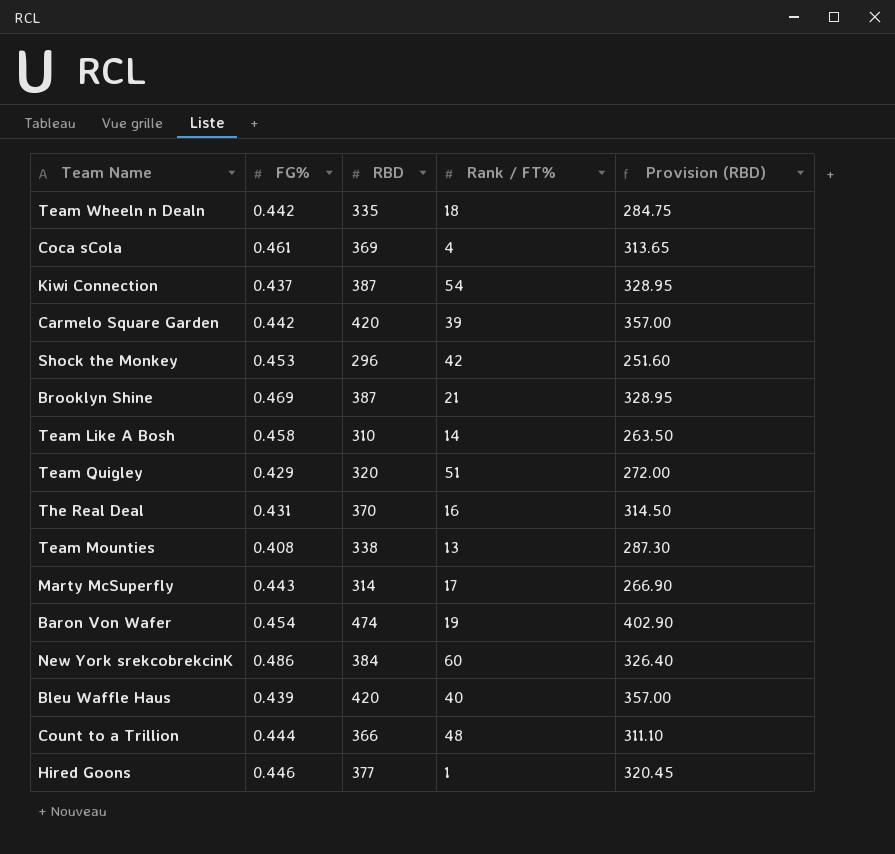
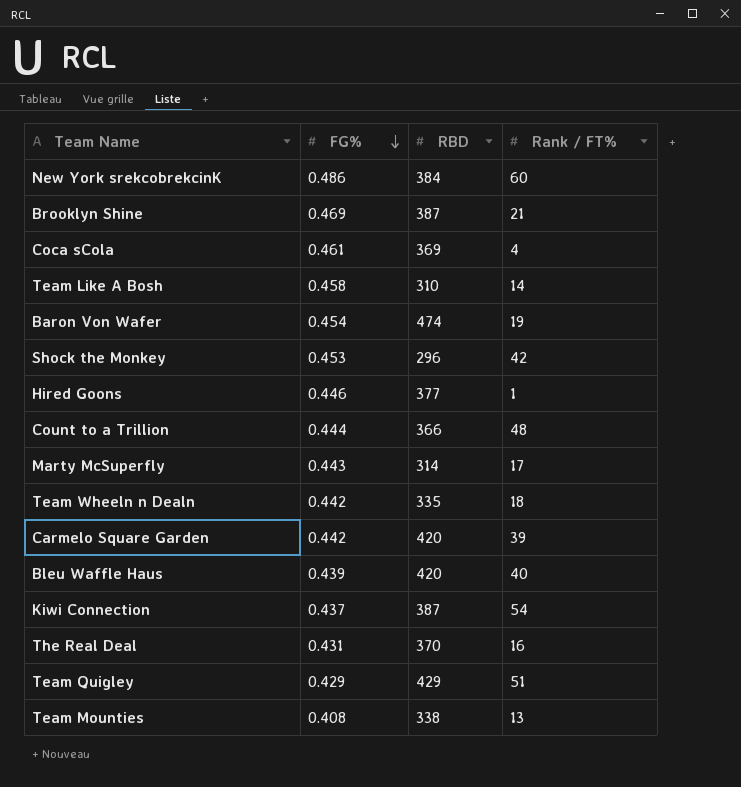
row order: none -> FG% descending
column Provision (RBD) | formula: [RBD] * 0.85 -> none
Team Quigley | RBD: 320 -> 429

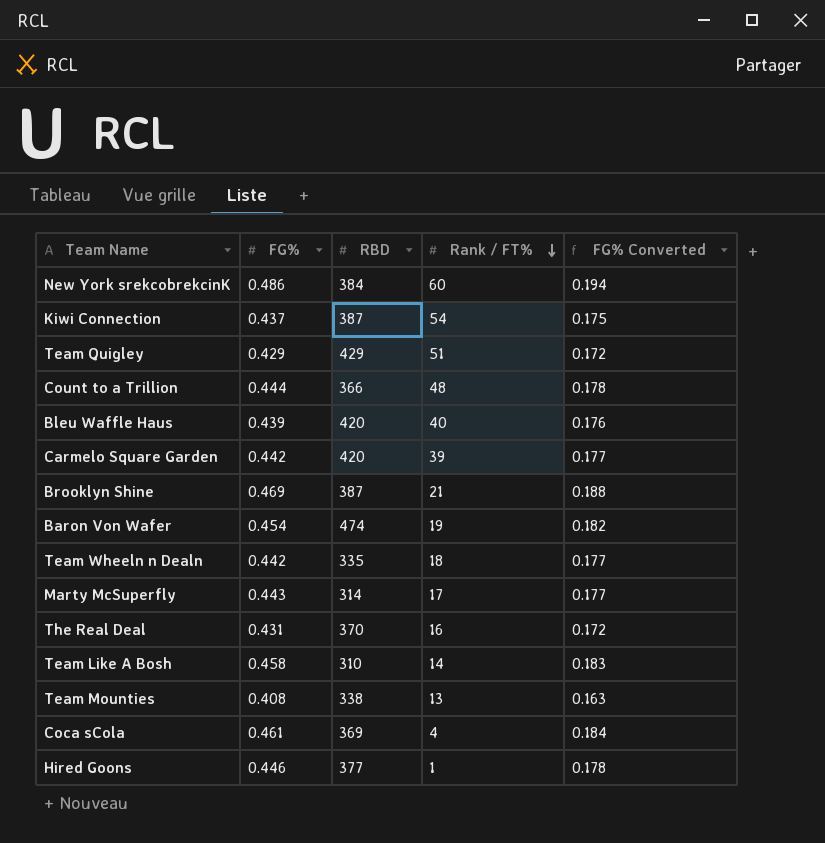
row order: FG% descending -> Rank / FT% descending
column FG% Converted | formula: none -> [FG%] * 0.4
row Shock the Monkey: 0.453 | 296 | 42 -> none

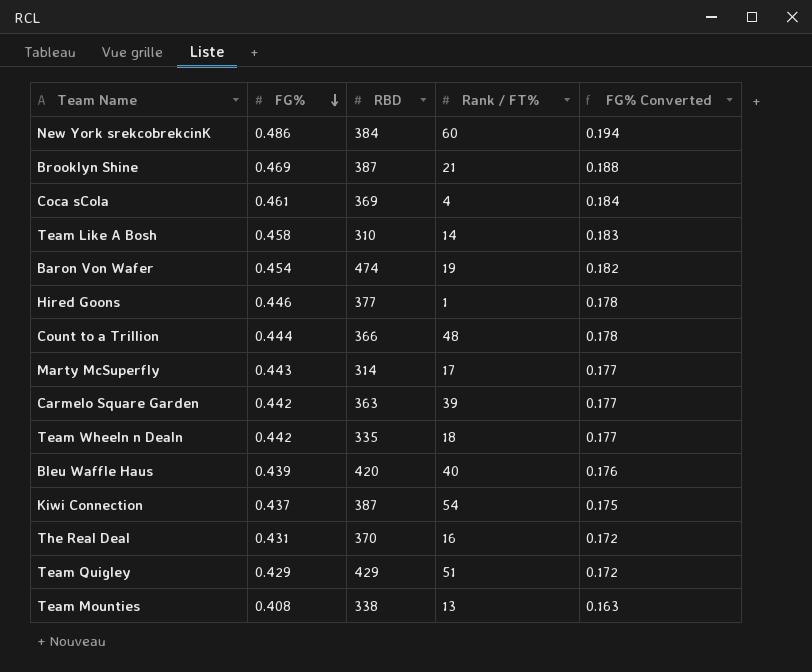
row order: Rank / FT% descending -> FG% descending
Carmelo Square Garden | RBD: 420 -> 363

